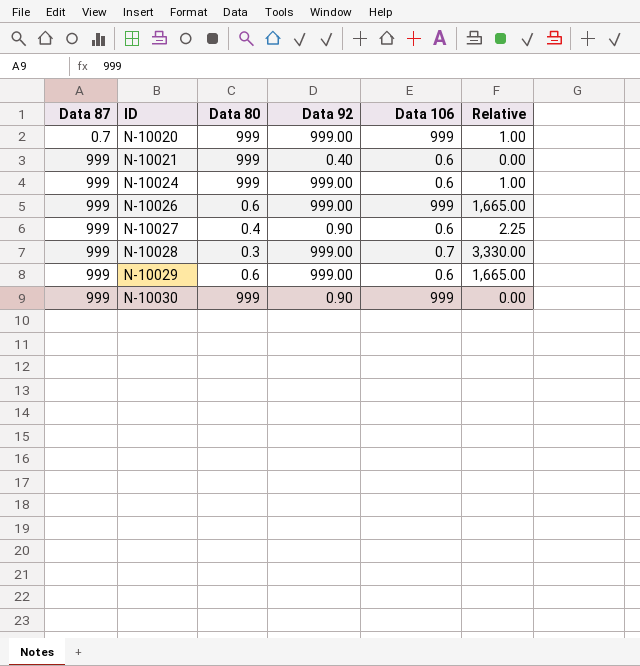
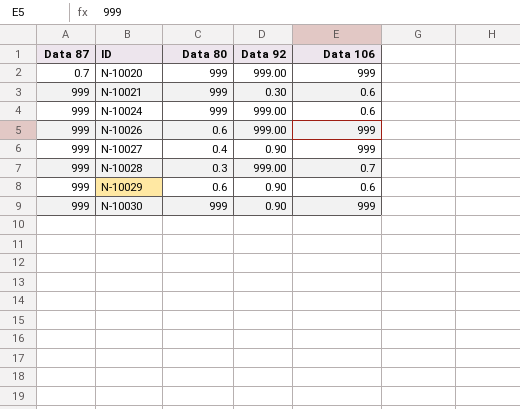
column Relative | formula: [Data 92] / [Data 80] -> none
N-10021 | Data 92: 0.40 -> 0.30
N-10027 | Data 106: 0.6 -> 999
N-10029 | Data 92: 999.00 -> 0.90

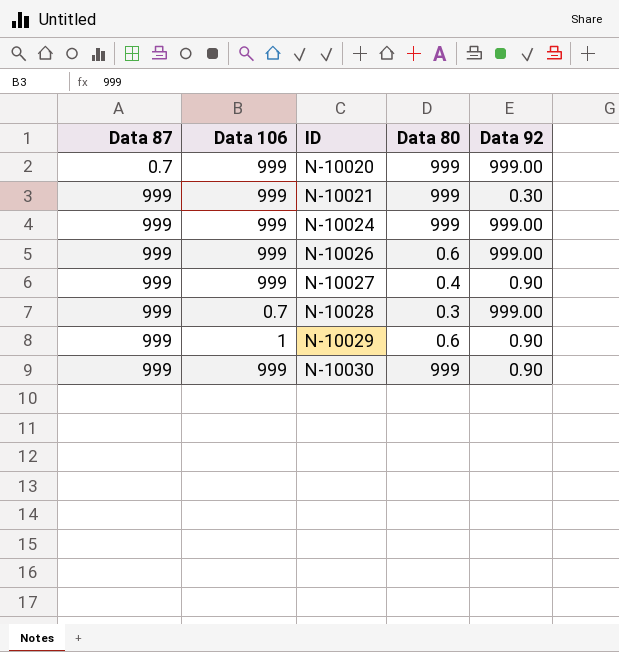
column Data 106 | position: 5 -> 2
N-10021 | Data 106: 0.6 -> 999
N-10024 | Data 106: 0.6 -> 999
N-10029 | Data 106: 0.6 -> 1

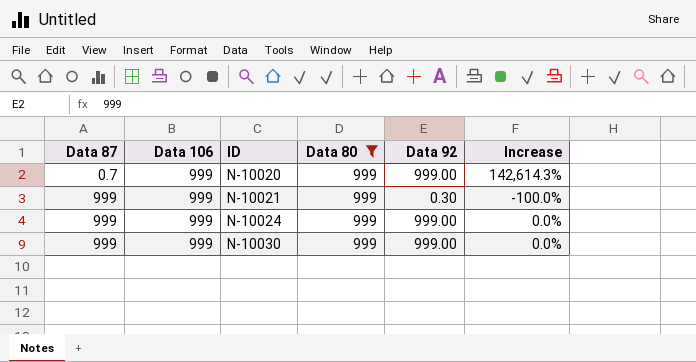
filter: none -> Data 80 = 999
column Increase | formula: none -> ([Data 92] - [Data 87]) / [Data 87]
N-10030 | Data 92: 0.90 -> 999.00

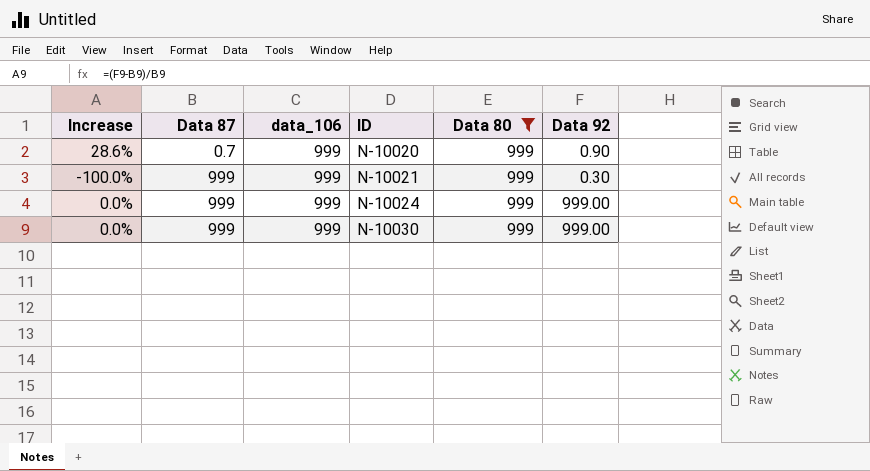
column Increase | position: 6 -> 1
column name: Data 106 -> data_106
N-10020 | Increase: 142,614.3% -> 28.6%
N-10020 | Data 92: 999.00 -> 0.90

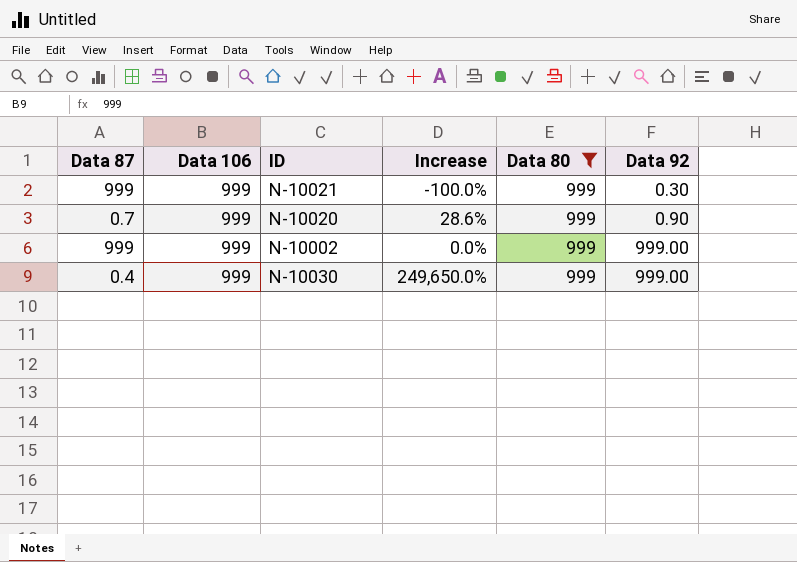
row order: Data 87 ascending -> Data 92 ascending
column name: data_106 -> Data 106
column Increase | position: 1 -> 4
row N-10024: 0.0% | 999 | 999 | 999 | 999.00 -> none
row N-10002: none -> 999 | 999 | 0.0% | 999 | 999.00
N-10030 | Data 87: 999 -> 0.4
N-10030 | Increase: 0.0% -> 249,650.0%

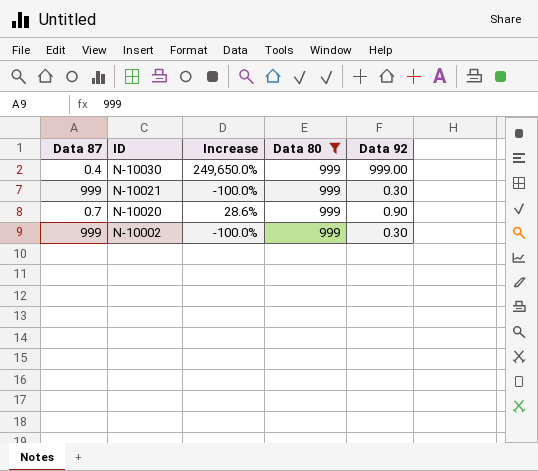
row order: Data 92 ascending -> ID descending
column Data 106 | position: 2 -> none
N-10002 | Increase: 0.0% -> -100.0%
N-10002 | Data 92: 999.00 -> 0.30

